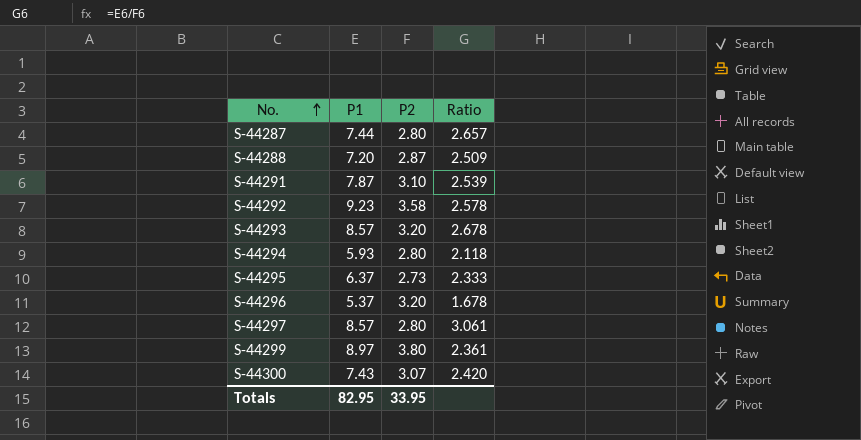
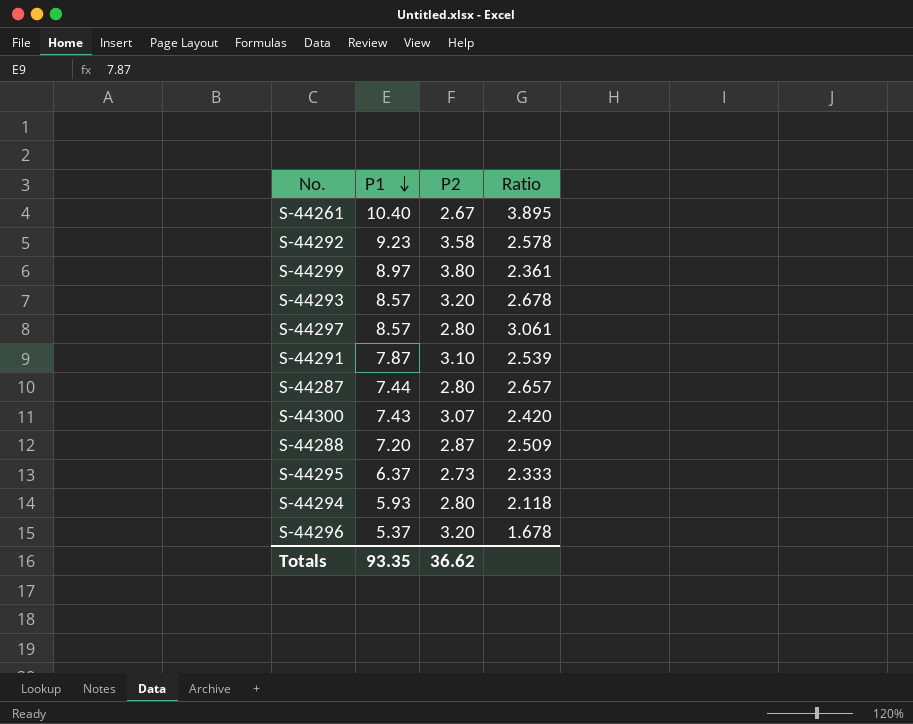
row order: No. ascending -> P1 descending
row S-44261: none -> 10.40 | 2.67 | 3.895
Totals | P1: 82.95 -> 93.35
Totals | P2: 33.95 -> 36.62

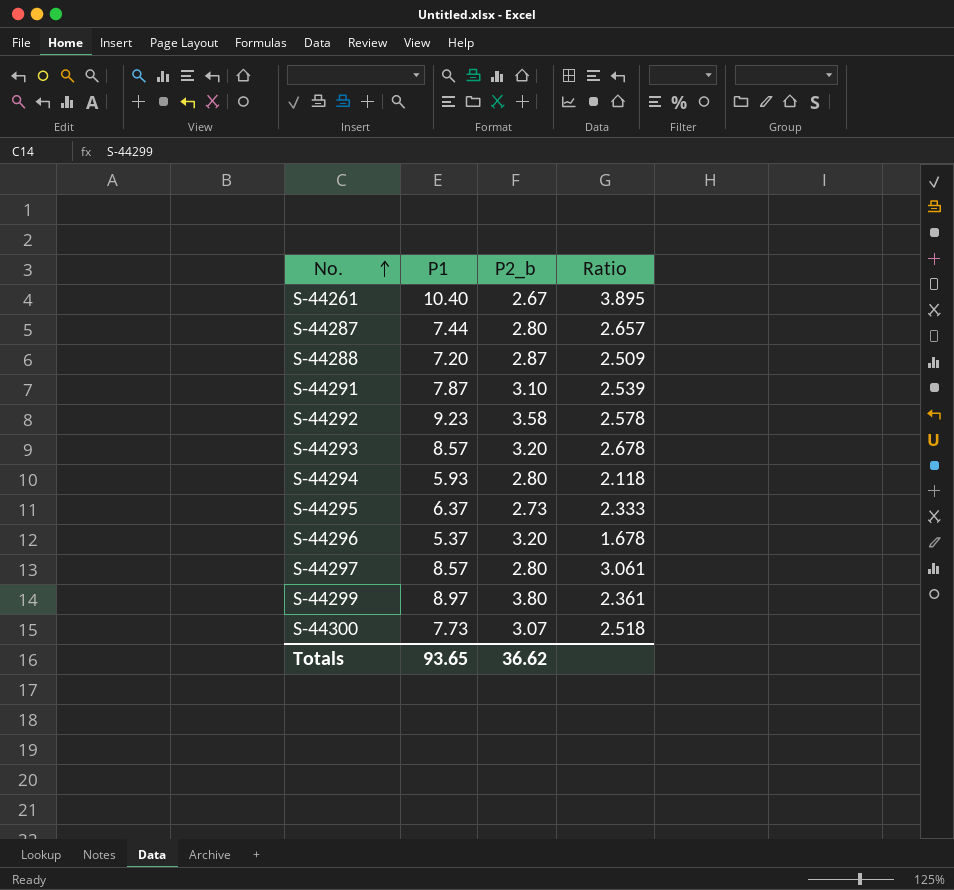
row order: P1 descending -> No. ascending
column name: P2 -> P2_b
S-44300 | P1: 7.43 -> 7.73
S-44300 | Ratio: 2.420 -> 2.518
Totals | P1: 93.35 -> 93.65

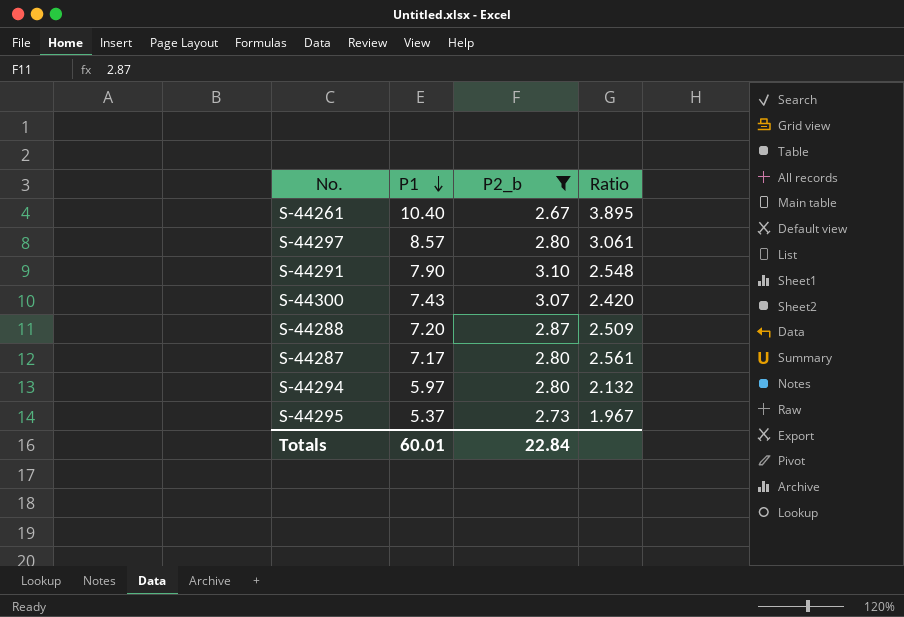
filter: none -> P2_b <= 3.10
row order: No. ascending -> P1 descending
S-44291 | P1: 7.87 -> 7.90
S-44291 | Ratio: 2.539 -> 2.548
S-44300 | P1: 7.73 -> 7.43
S-44300 | Ratio: 2.518 -> 2.420
S-44287 | P1: 7.44 -> 7.17
S-44287 | Ratio: 2.657 -> 2.561
S-44294 | P1: 5.93 -> 5.97
S-44294 | Ratio: 2.118 -> 2.132
S-44295 | P1: 6.37 -> 5.37
S-44295 | Ratio: 2.333 -> 1.967
Totals | P1: 93.65 -> 60.01
Totals | P2_b: 36.62 -> 22.84

